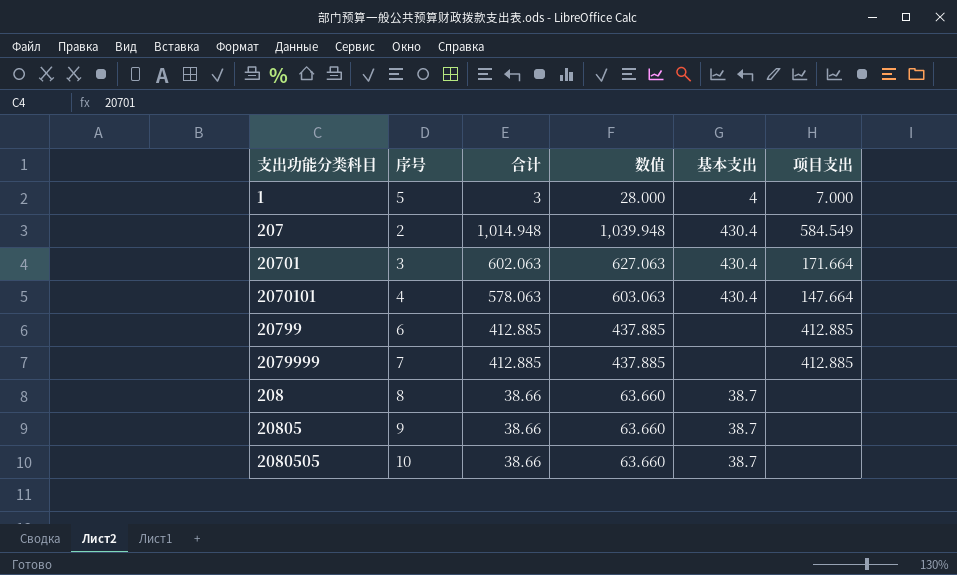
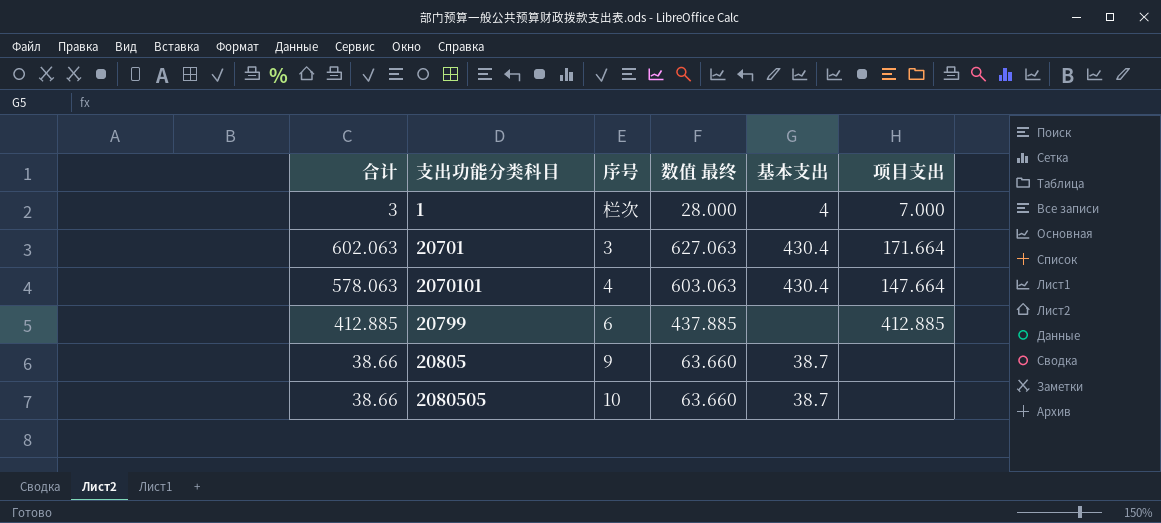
column 合计 | position: 3 -> 1
column name: 数值 -> 数值 最终
row 207: 2 | 1,014.948 | 1,039.948 | 430.4 | 584.549 -> none
row 2079999: 7 | 412.885 | 437.885 | none | 412.885 -> none
row 208: 8 | 38.66 | 63.660 | 38.7 | none -> none
1 | 序号: 5 -> 栏次

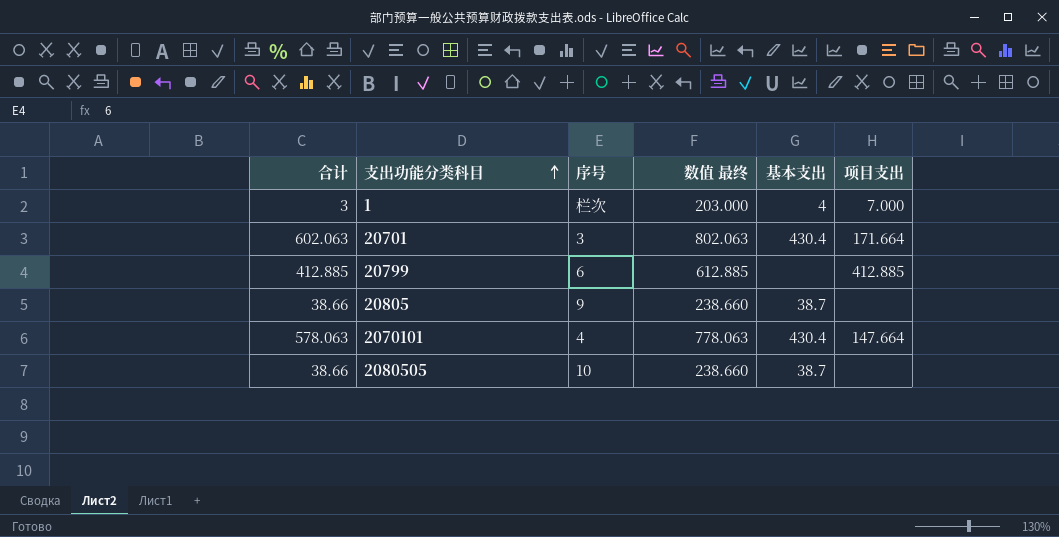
row order: none -> 支出功能分类科目 ascending
column 数值 最终 | formula: [合计] + 25 -> [合计] + 200

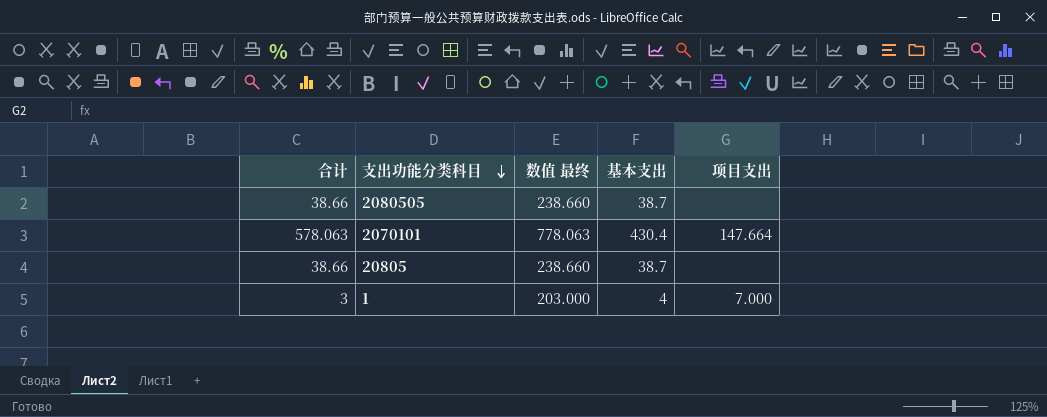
row order: 支出功能分类科目 ascending -> 支出功能分类科目 descending
column 序号 | position: 3 -> none
row 20701: 602.063 | 3 | 802.063 | 430.4 | 171.664 -> none
row 20799: 412.885 | 6 | 612.885 | none | 412.885 -> none

